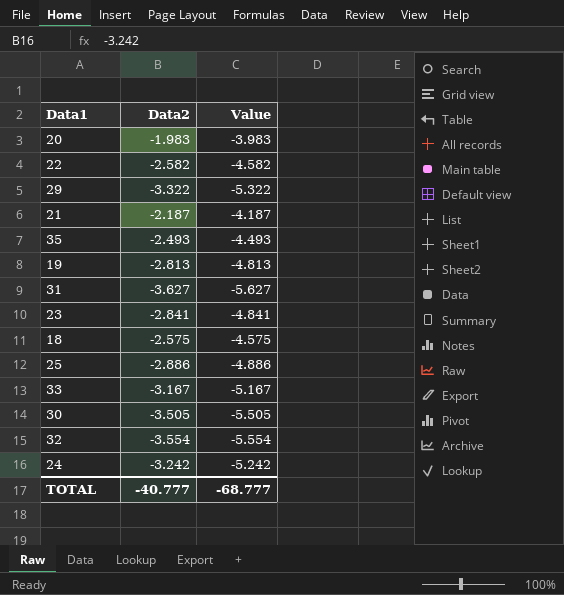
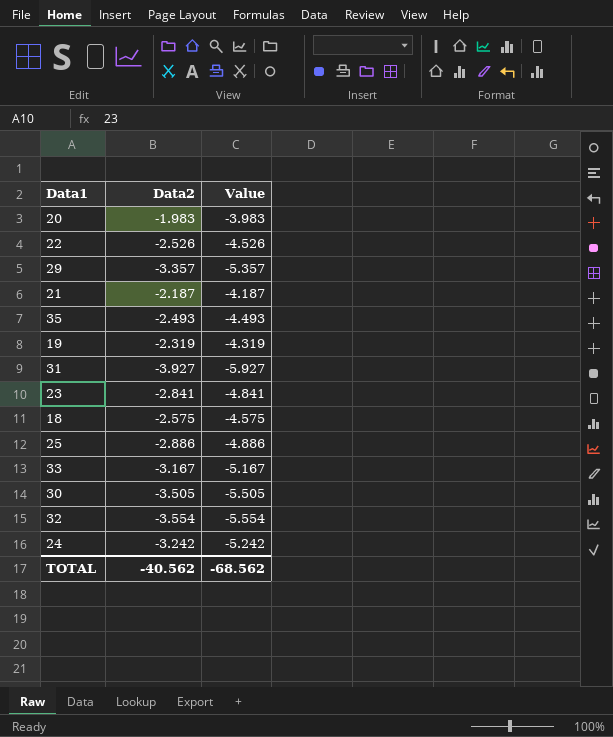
22 | Data2: -2.582 -> -2.526
22 | Value: -4.582 -> -4.526
29 | Data2: -3.322 -> -3.357
29 | Value: -5.322 -> -5.357
19 | Data2: -2.813 -> -2.319
19 | Value: -4.813 -> -4.319
31 | Data2: -3.627 -> -3.927
31 | Value: -5.627 -> -5.927
TOTAL | Data2: -40.777 -> -40.562
TOTAL | Value: -68.777 -> -68.562

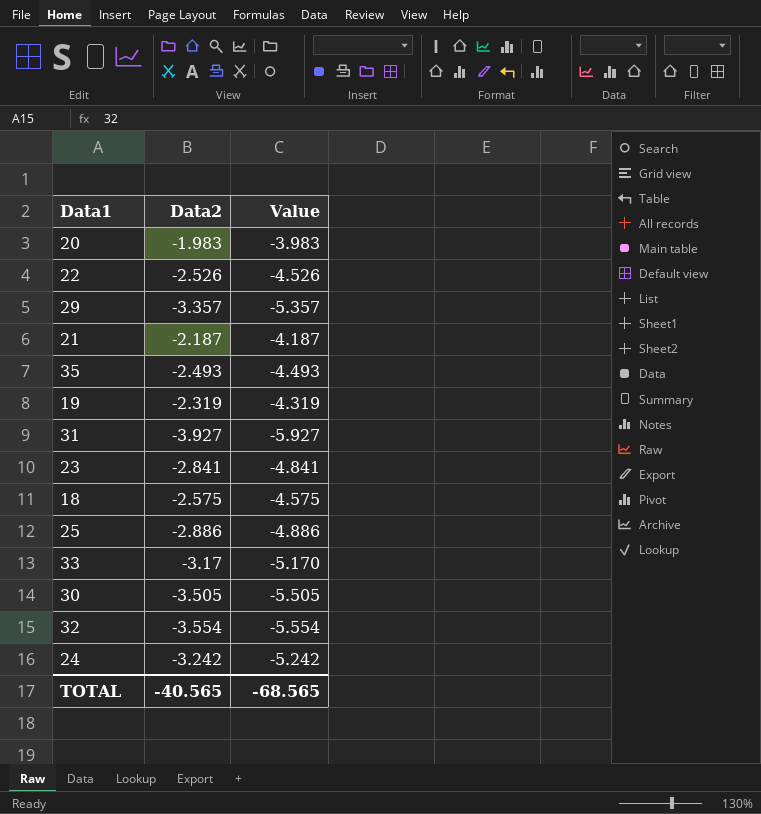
33 | Data2: -3.167 -> -3.17
33 | Value: -5.167 -> -5.170
TOTAL | Data2: -40.562 -> -40.565
TOTAL | Value: -68.562 -> -68.565

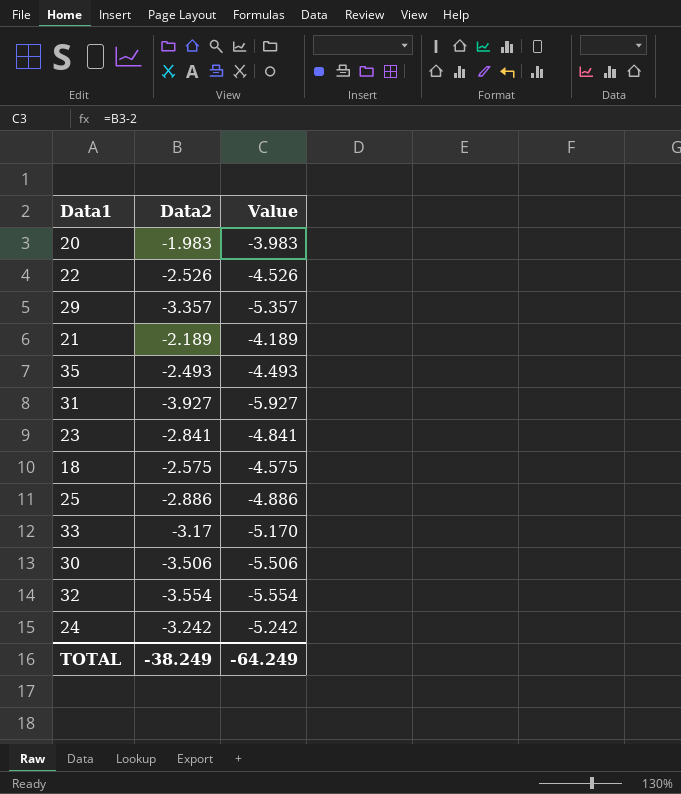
row 19: -2.319 | -4.319 -> none
21 | Data2: -2.187 -> -2.189
21 | Value: -4.187 -> -4.189
30 | Data2: -3.505 -> -3.506
30 | Value: -5.505 -> -5.506
TOTAL | Data2: -40.565 -> -38.249
TOTAL | Value: -68.565 -> -64.249

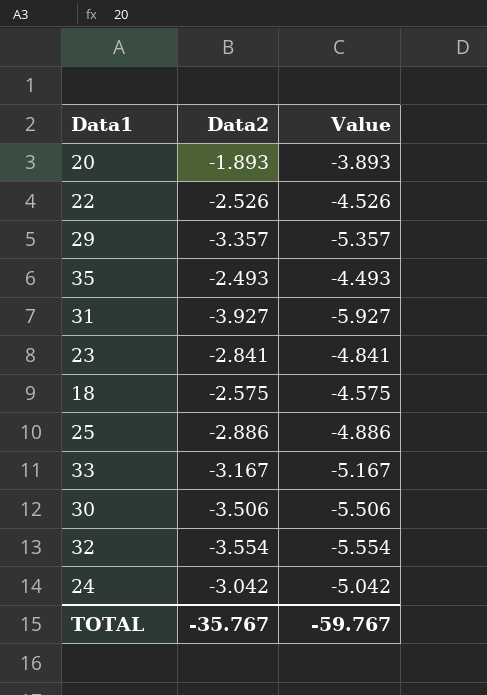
row 21: -2.189 | -4.189 -> none
20 | Data2: -1.983 -> -1.893
20 | Value: -3.983 -> -3.893
33 | Data2: -3.17 -> -3.167
33 | Value: -5.170 -> -5.167
24 | Data2: -3.242 -> -3.042
24 | Value: -5.242 -> -5.042
TOTAL | Data2: -38.249 -> -35.767
TOTAL | Value: -64.249 -> -59.767

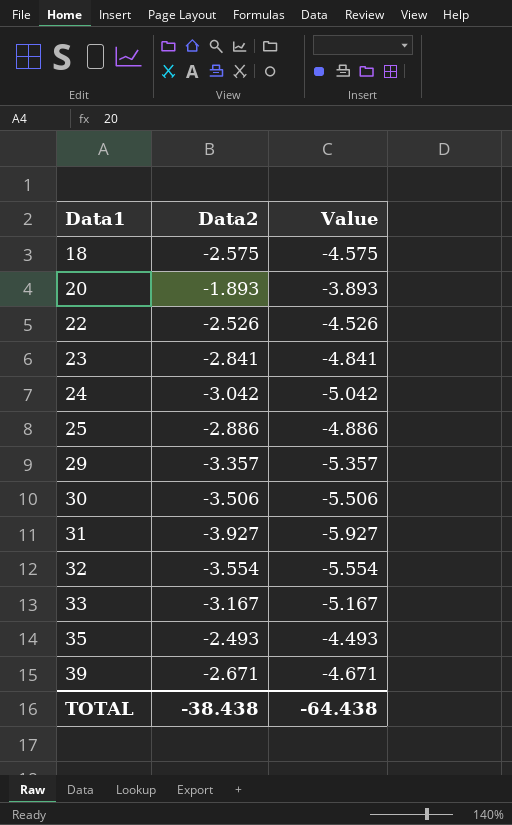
row order: none -> Data1 ascending
row 39: none -> -2.671 | -4.671
TOTAL | Data2: -35.767 -> -38.438
TOTAL | Value: -59.767 -> -64.438

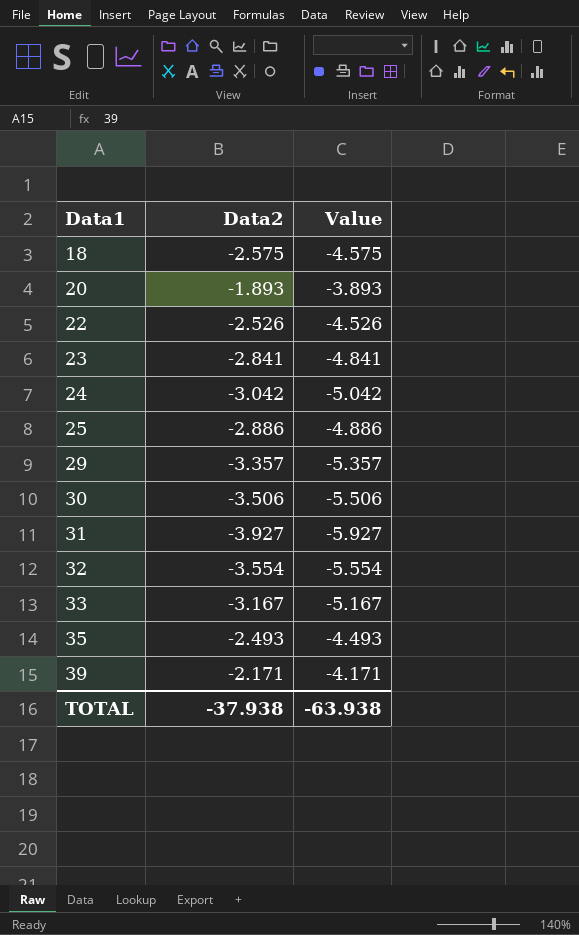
39 | Data2: -2.671 -> -2.171
39 | Value: -4.671 -> -4.171
TOTAL | Data2: -38.438 -> -37.938
TOTAL | Value: -64.438 -> -63.938

